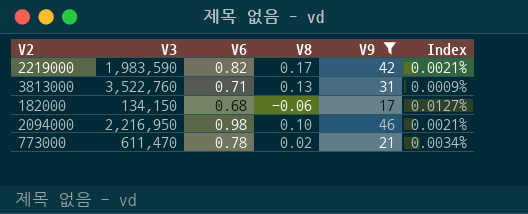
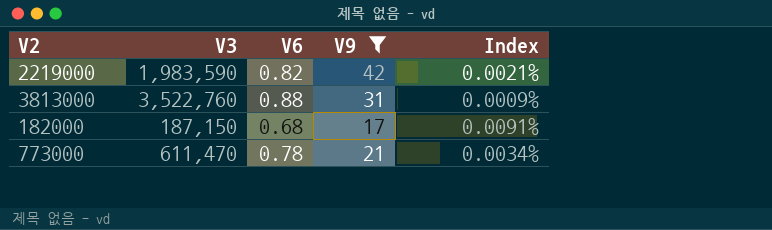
column V8 | position: 4 -> none
row 2094000: 2,216,950 | 0.98 | 0.10 | 46 | 0.0021% -> none
3813000 | V6: 0.71 -> 0.88
182000 | V3: 134,150 -> 187,150
182000 | Index: 0.0127% -> 0.0091%

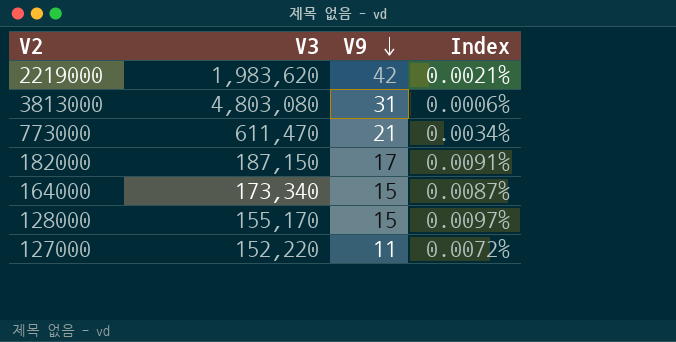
filter: V9 >= 17 -> none
row order: none -> V9 descending
column V6 | position: 3 -> none
2219000 | V3: 1,983,590 -> 1,983,620
3813000 | V3: 3,522,760 -> 4,803,080
3813000 | Index: 0.0009% -> 0.0006%

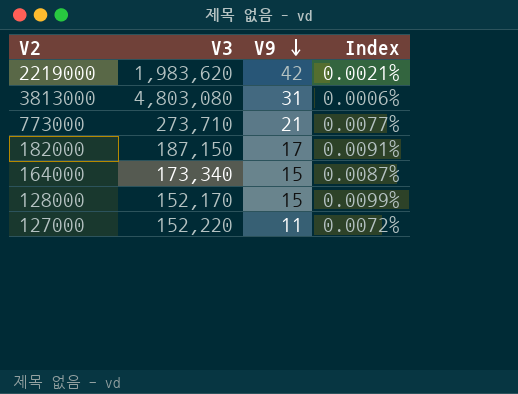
773000 | V3: 611,470 -> 273,710
773000 | Index: 0.0034% -> 0.0077%
128000 | V3: 155,170 -> 152,170
128000 | Index: 0.0097% -> 0.0099%

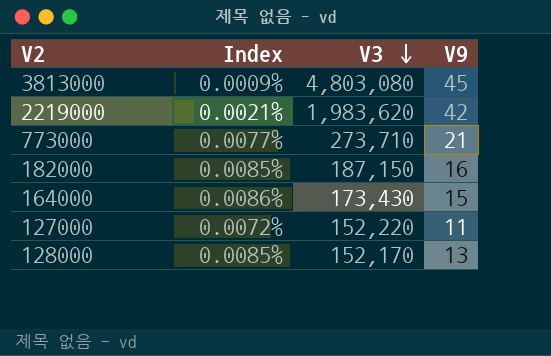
row order: V9 descending -> V3 descending
column Index | position: 4 -> 2
3813000 | Index: 0.0006% -> 0.0009%
3813000 | V9: 31 -> 45
182000 | Index: 0.0091% -> 0.0085%
182000 | V9: 17 -> 16
164000 | Index: 0.0087% -> 0.0086%
164000 | V3: 173,340 -> 173,430
128000 | Index: 0.0099% -> 0.0085%
128000 | V9: 15 -> 13

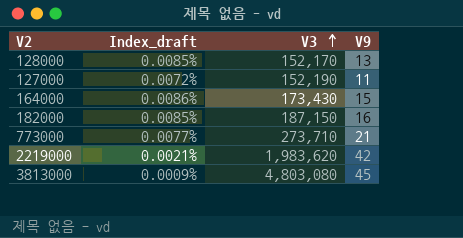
row order: V3 descending -> V3 ascending
column name: Index -> Index_draft
127000 | V3: 152,220 -> 152,190

